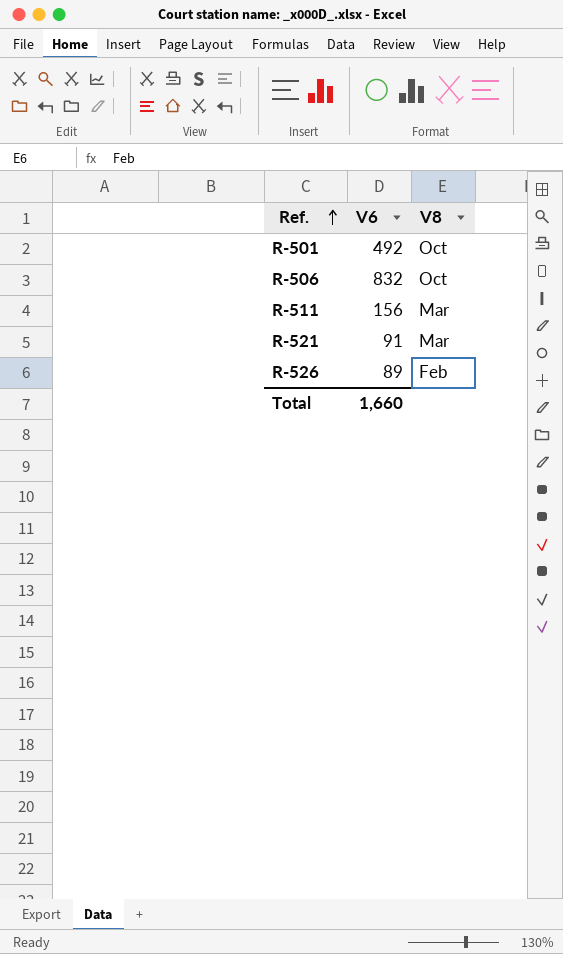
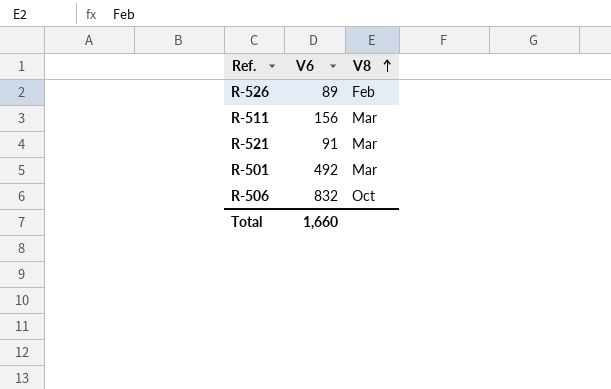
row order: Ref. ascending -> V8 ascending
R-501 | V8: Oct -> Mar

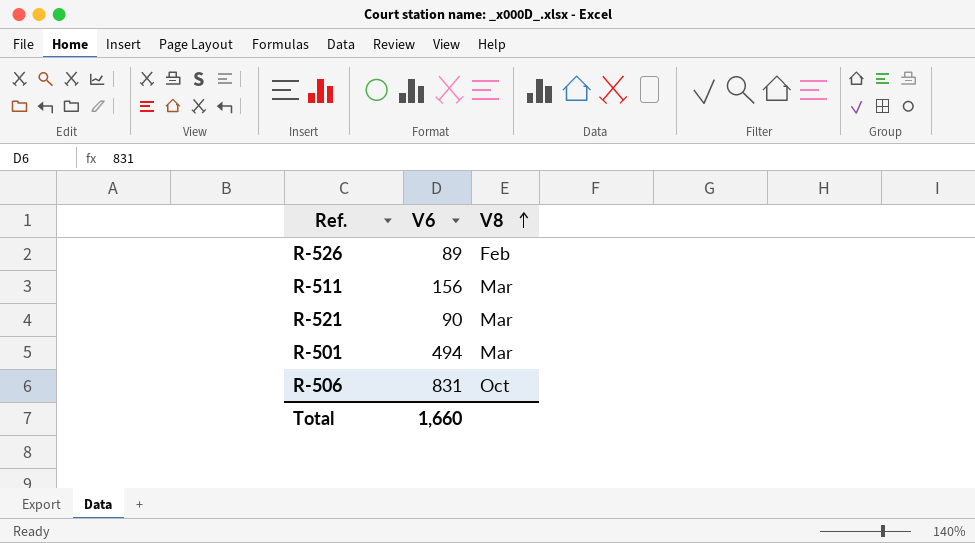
R-521 | V6: 91 -> 90
R-501 | V6: 492 -> 494
R-506 | V6: 832 -> 831

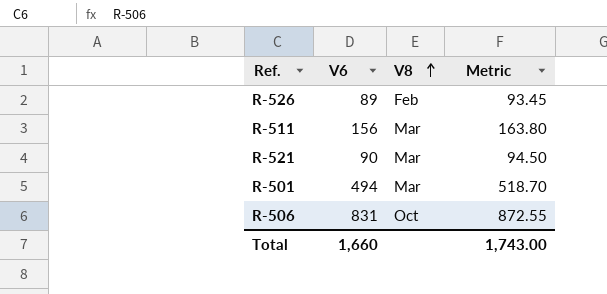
column Metric | formula: none -> [V6] * 1.05

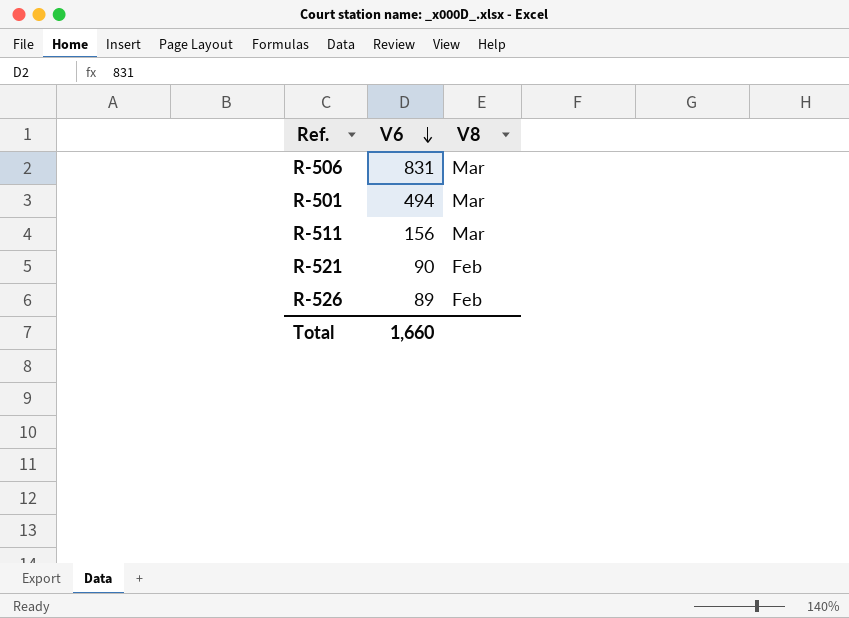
row order: V8 ascending -> V6 descending
column Metric | formula: [V6] * 1.05 -> none
R-506 | V8: Oct -> Mar
R-521 | V8: Mar -> Feb

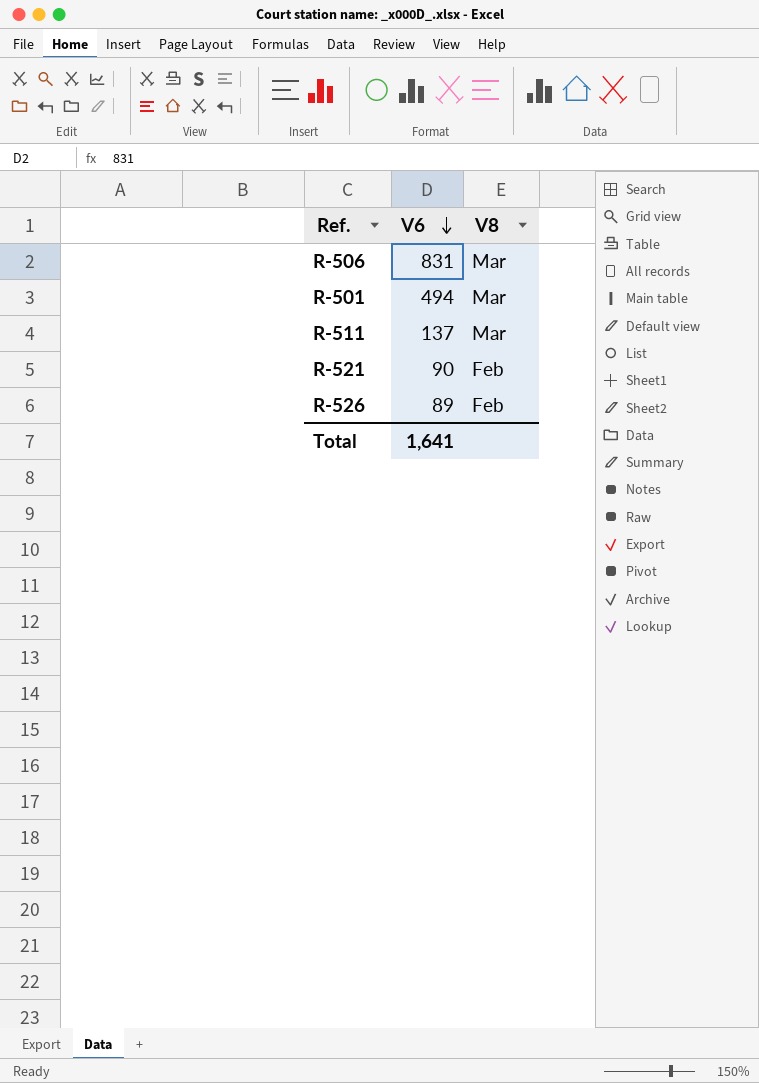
R-511 | V6: 156 -> 137
Total | V6: 1,660 -> 1,641

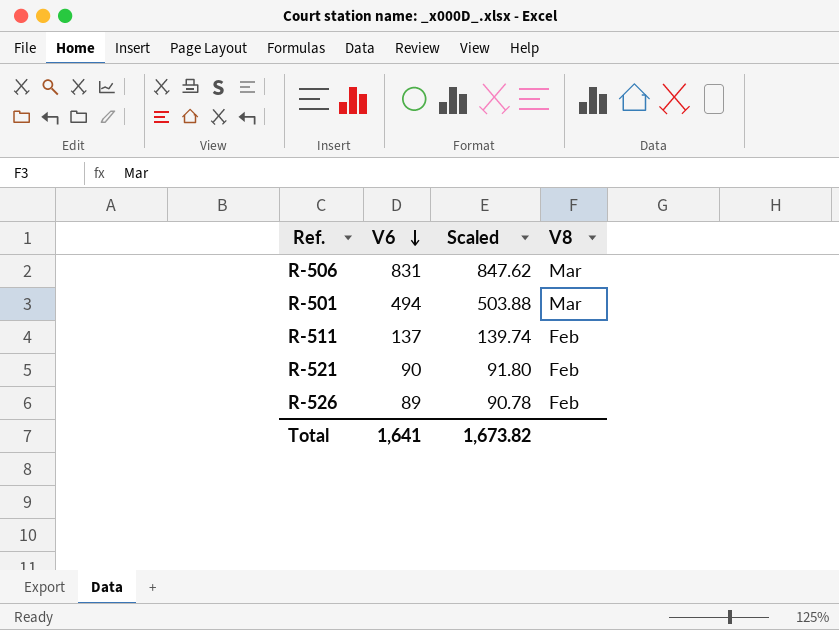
column Scaled | formula: none -> [V6] * 1.02
R-511 | V8: Mar -> Feb

